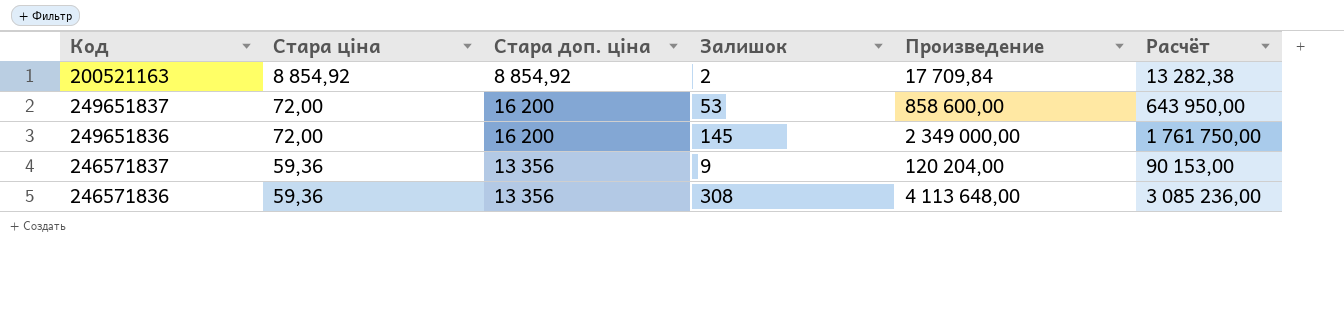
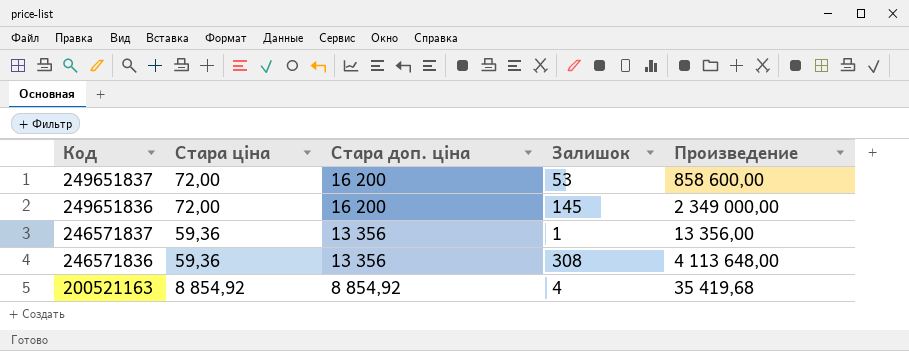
row order: Стара ціна descending -> Код descending
column Расчёт | formula: [Произведение] * 0,75 -> none
246571837 | Залишок: 9 -> 1
246571837 | Произведение: 120 204,00 -> 13 356,00
200521163 | Залишок: 2 -> 4
200521163 | Произведение: 17 709,84 -> 35 419,68

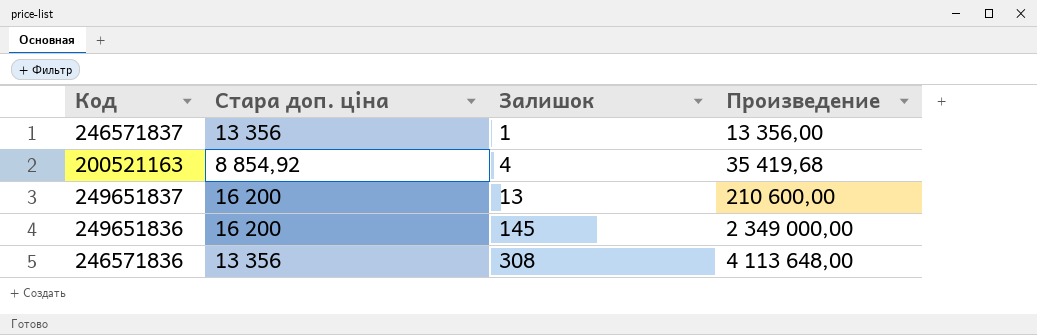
row order: Код descending -> Залишок ascending
column Стара ціна | position: 2 -> none
249651837 | Залишок: 53 -> 13
249651837 | Произведение: 858 600,00 -> 210 600,00

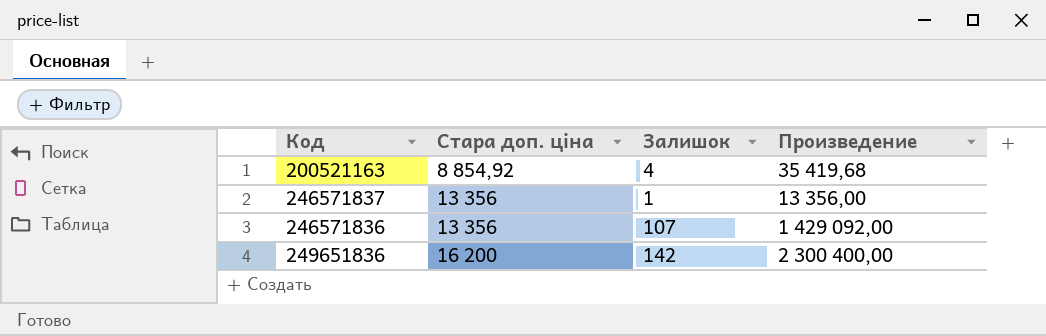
row order: Залишок ascending -> Стара доп. ціна ascending
row 249651837: 16 200 | 13 | 210 600,00 -> none
246571836 | Залишок: 308 -> 107
246571836 | Произведение: 4 113 648,00 -> 1 429 092,00
249651836 | Залишок: 145 -> 142
249651836 | Произведение: 2 349 000,00 -> 2 300 400,00

